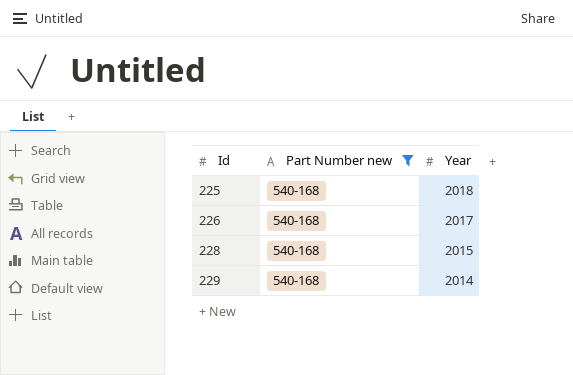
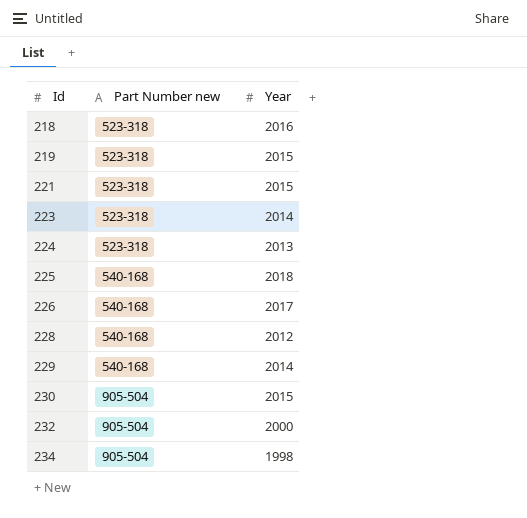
filter: Part Number new = 540-168 -> none
228 | Year: 2015 -> 2012

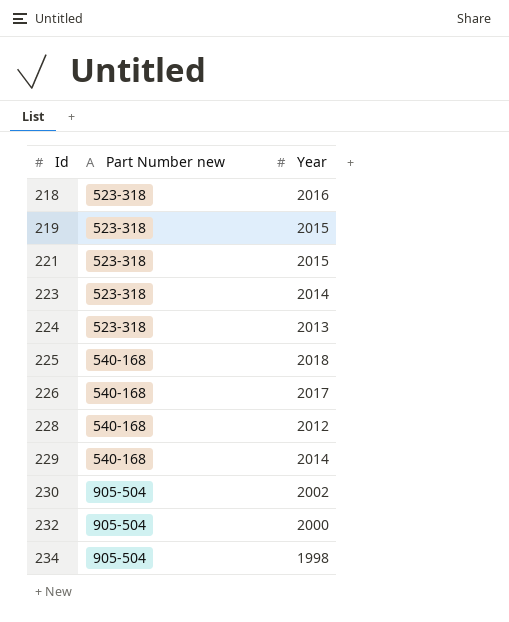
230 | Year: 2015 -> 2002

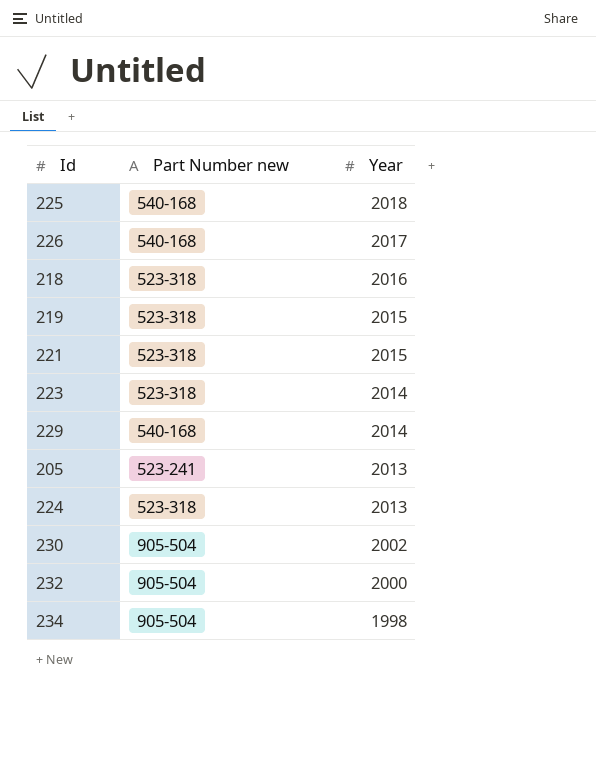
row order: Id ascending -> Year descending
row 228: 540-168 | 2012 -> none
row 205: none -> 523-241 | 2013

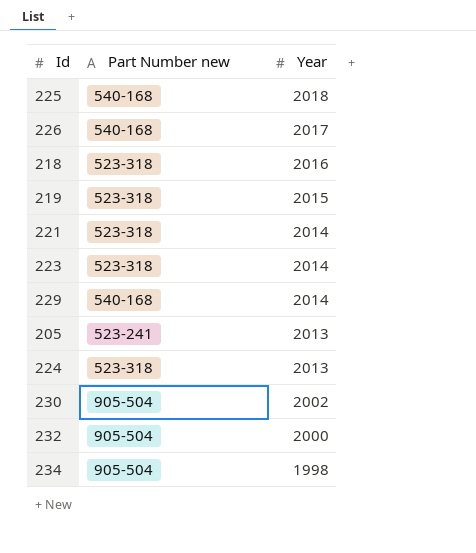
221 | Year: 2015 -> 2014

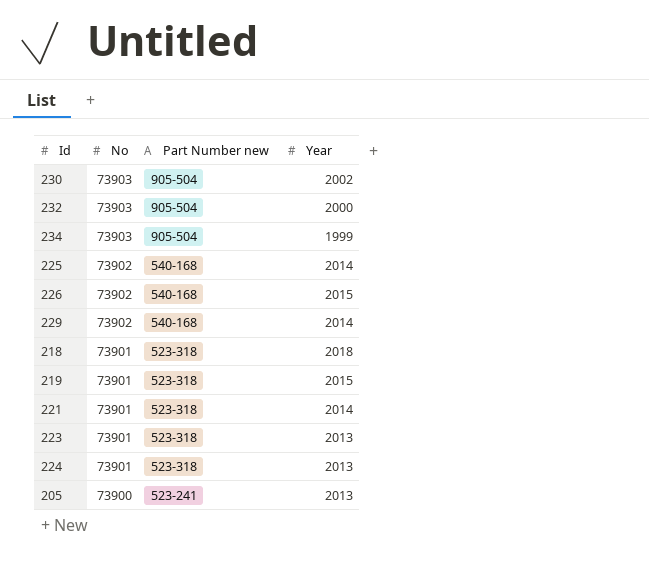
row order: Year descending -> No descending
column No | position: none -> 2
234 | Year: 1998 -> 1999
225 | Year: 2018 -> 2014
226 | Year: 2017 -> 2015
218 | Year: 2016 -> 2018
223 | Year: 2014 -> 2013

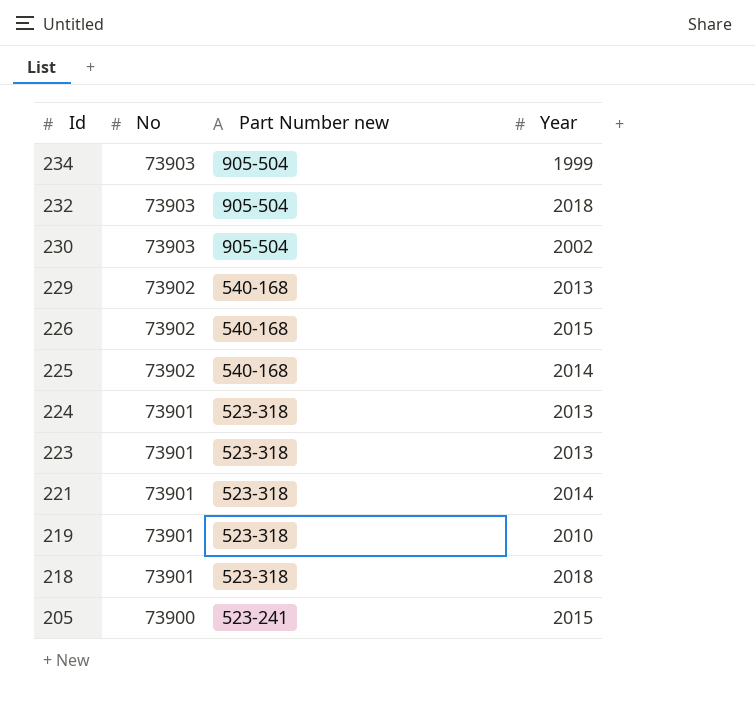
row order: No descending -> Id descending
232 | Year: 2000 -> 2018
229 | Year: 2014 -> 2013
219 | Year: 2015 -> 2010
205 | Year: 2013 -> 2015

